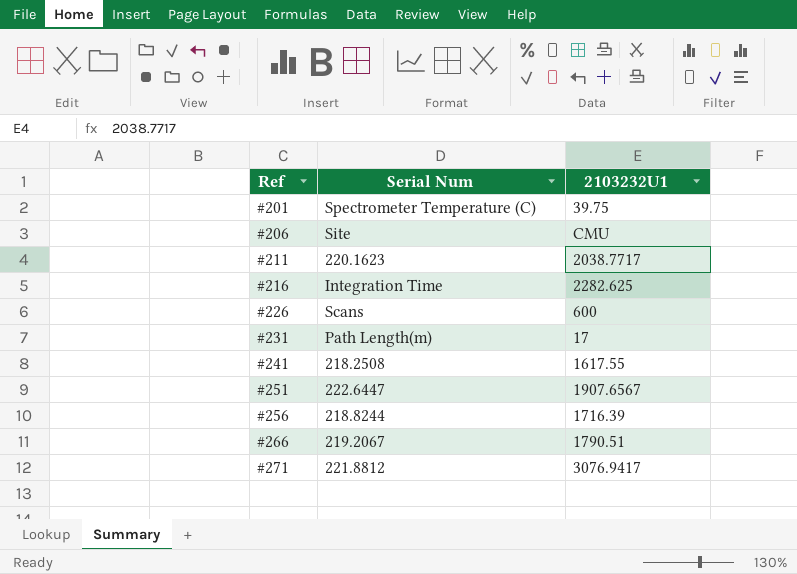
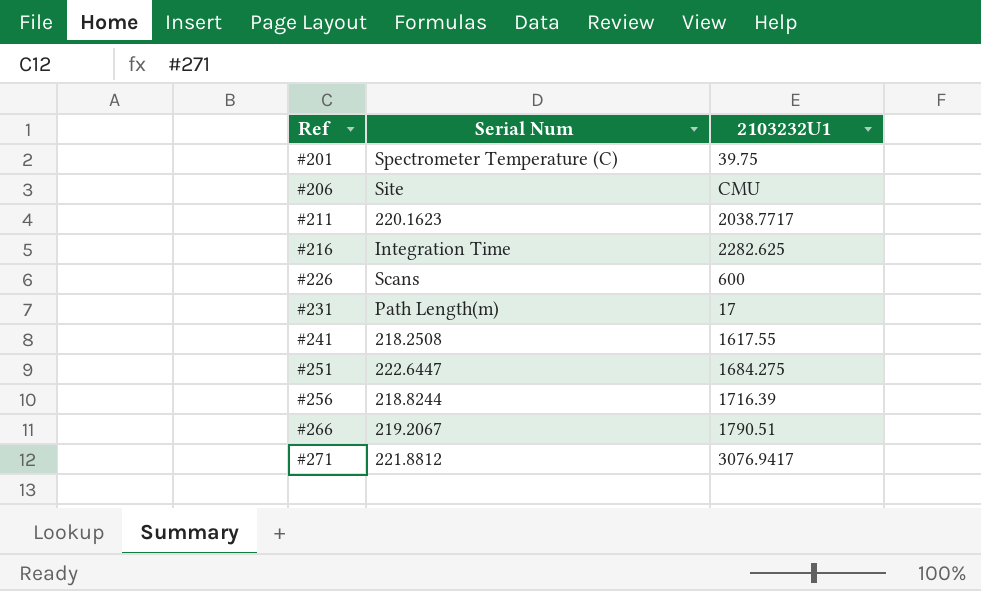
#251 | 2103232U1: 1907.6567 -> 1684.275

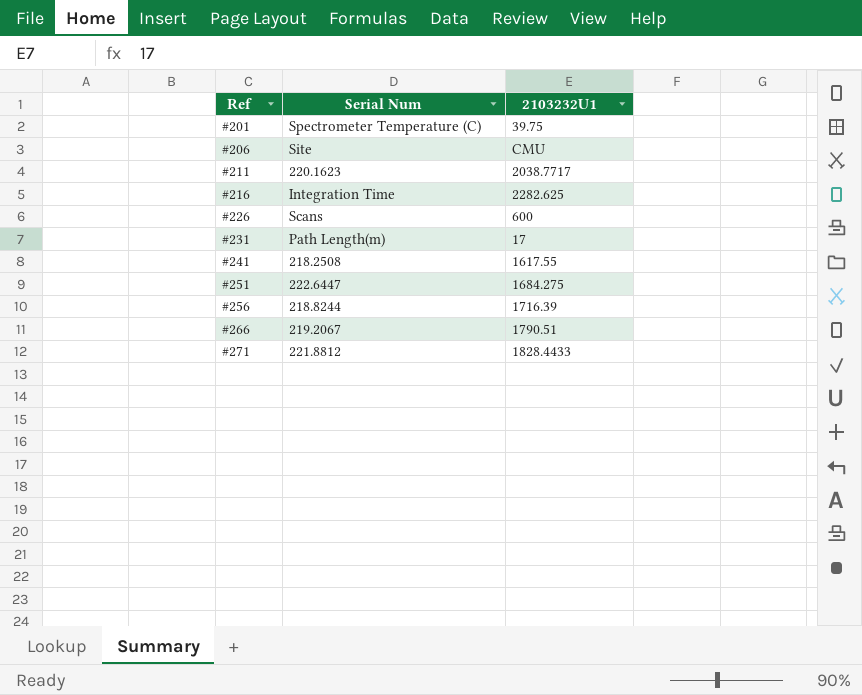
#271 | 2103232U1: 3076.9417 -> 1828.4433

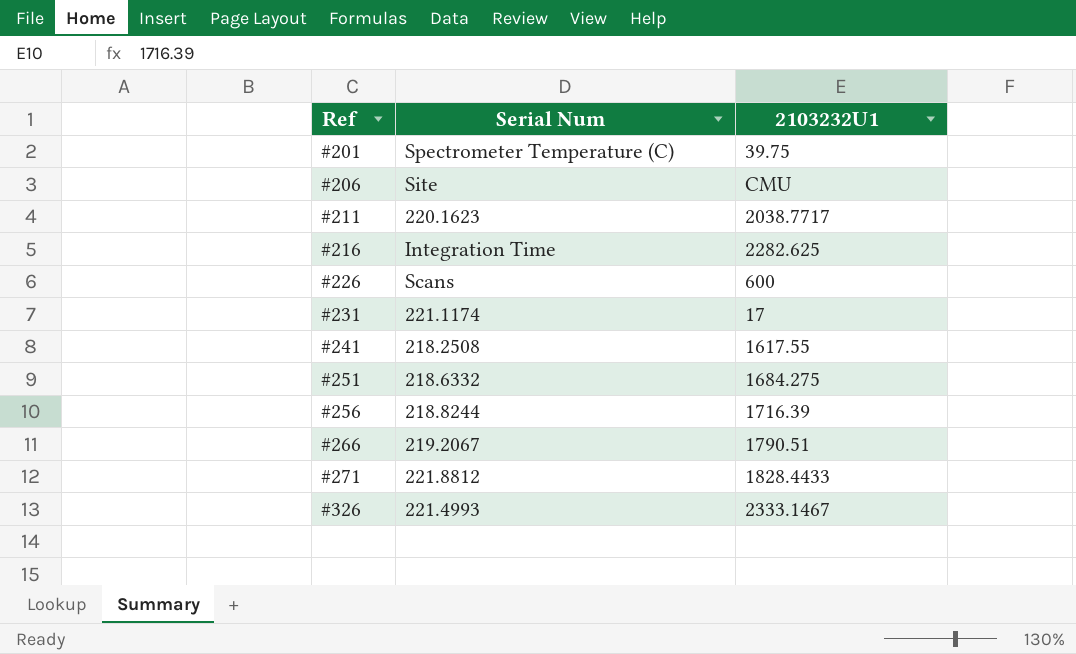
#231 | Serial Num: Path Length(m) -> 221.1174
#251 | Serial Num: 222.6447 -> 218.6332
row #326: none -> 221.4993 | 2333.1467

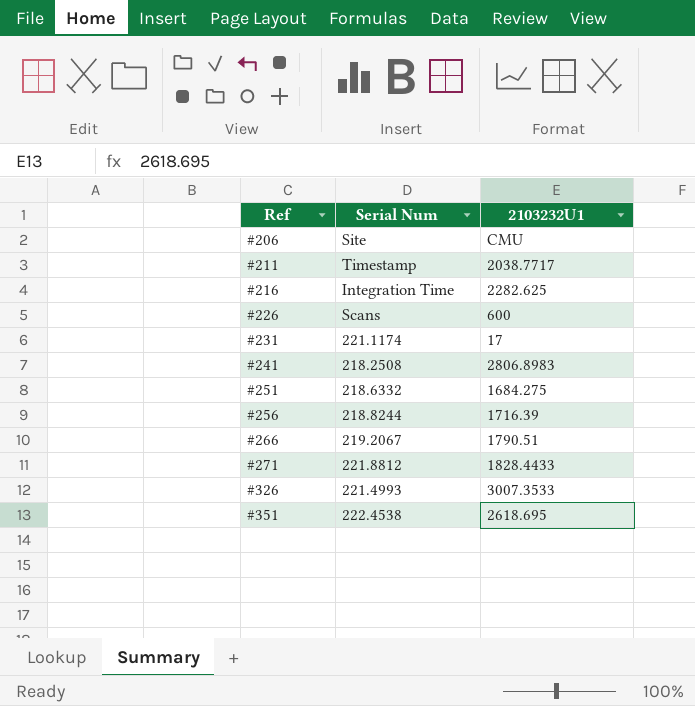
row #201: Spectrometer Temperature (C) | 39.75 -> none
#211 | Serial Num: 220.1623 -> Timestamp
#241 | 2103232U1: 1617.55 -> 2806.8983
#326 | 2103232U1: 2333.1467 -> 3007.3533
row #351: none -> 222.4538 | 2618.695

